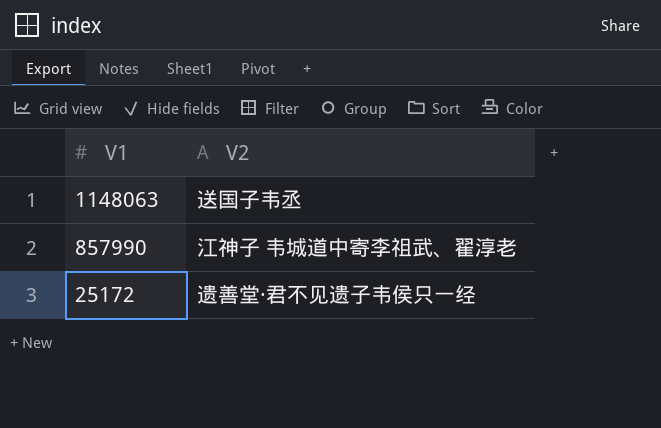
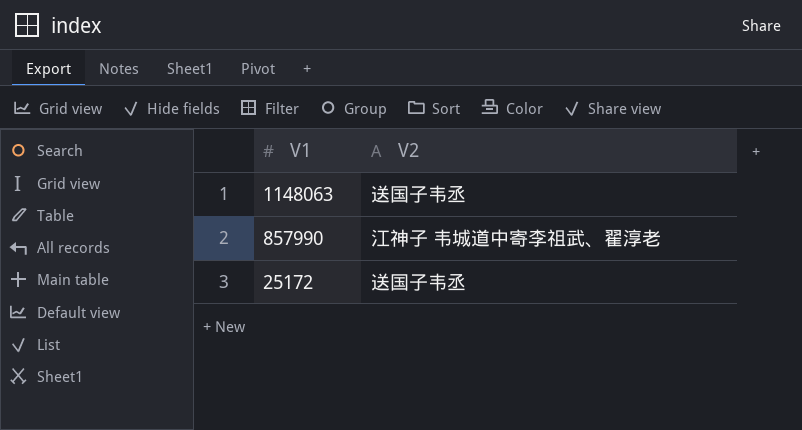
25172 | V2: 遗善堂·君不见遗子韦侯只一经 -> 送国子韦丞

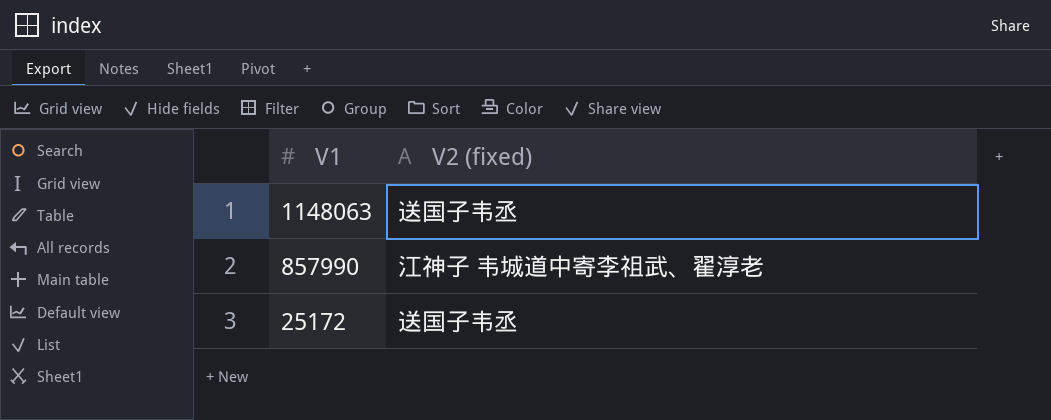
column name: V2 -> V2 (fixed)

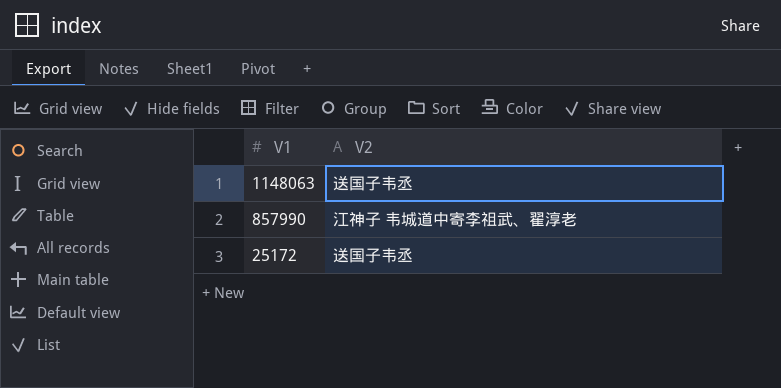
column name: V2 (fixed) -> V2

